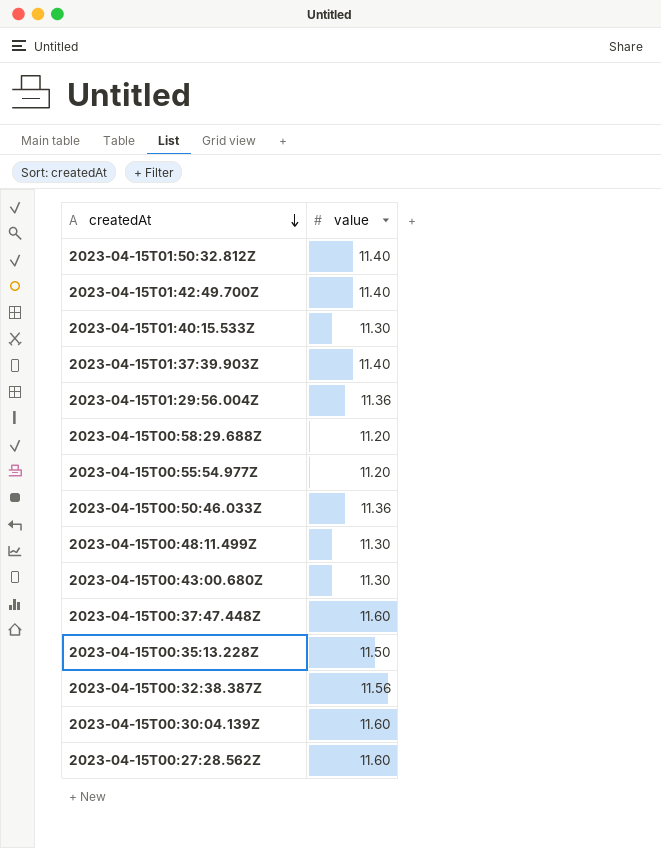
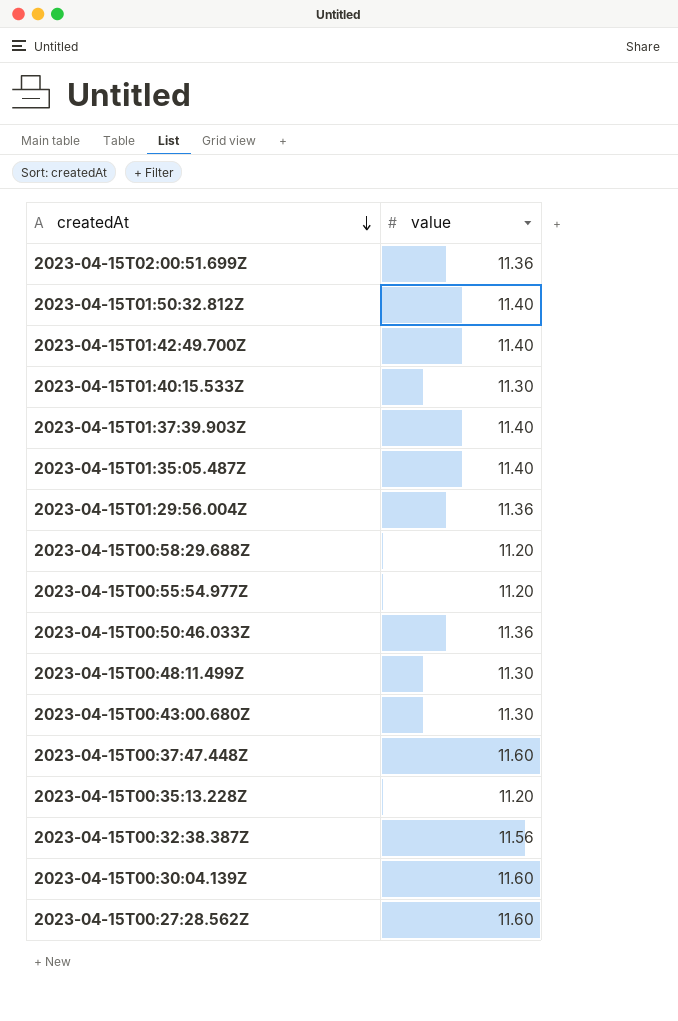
row 2023-04-15T02:00:51.699Z: none -> 11.36
row 2023-04-15T01:35:05.487Z: none -> 11.40
2023-04-15T00:35:13.228Z | value: 11.50 -> 11.20

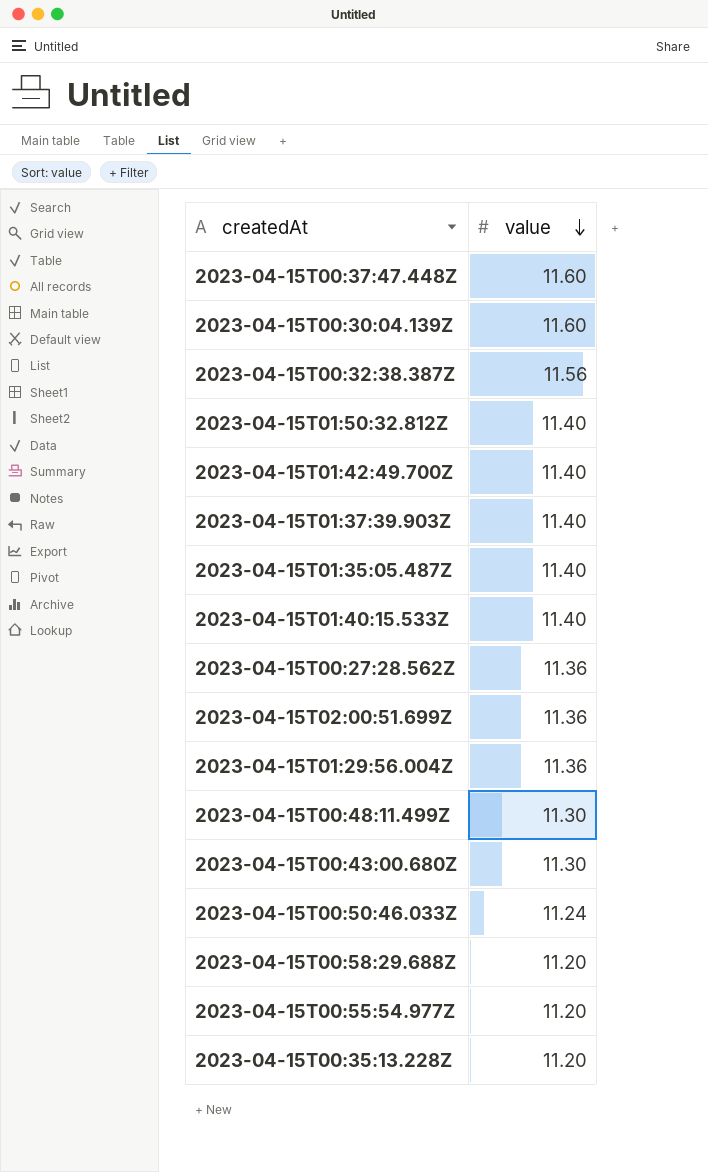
row order: createdAt descending -> value descending
2023-04-15T01:40:15.533Z | value: 11.30 -> 11.40
2023-04-15T00:27:28.562Z | value: 11.60 -> 11.36
2023-04-15T00:50:46.033Z | value: 11.36 -> 11.24

